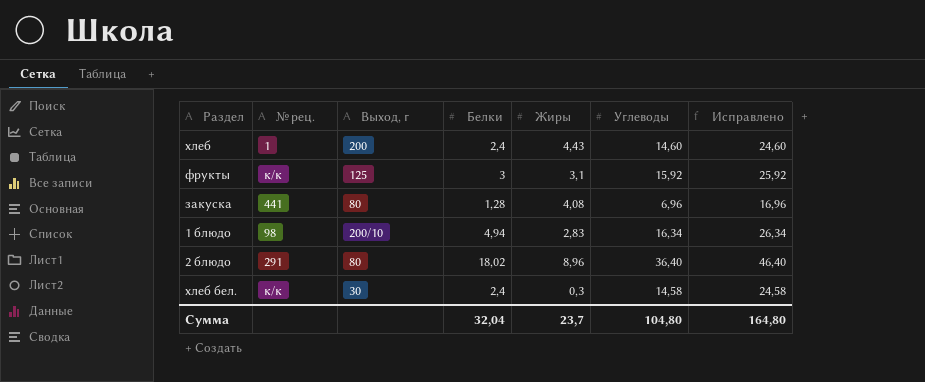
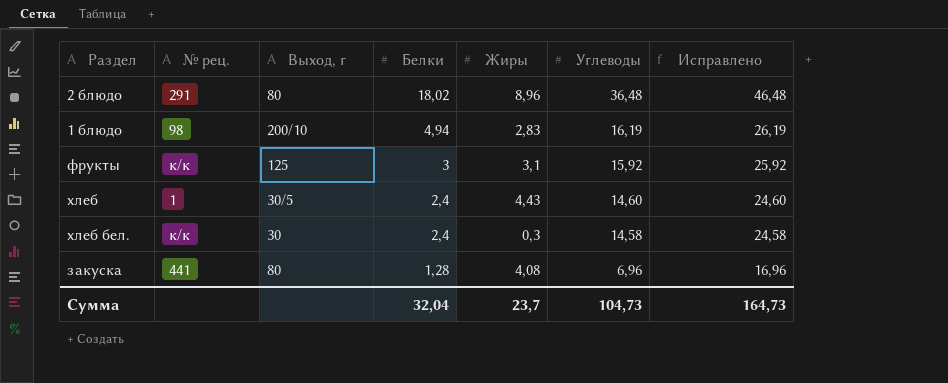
row order: none -> Белки descending
2 блюдо | Углеводы: 36,40 -> 36,48
2 блюдо | Исправлено: 46,40 -> 46,48
1 блюдо | Углеводы: 16,34 -> 16,19
1 блюдо | Исправлено: 26,34 -> 26,19
хлеб | Выход, г: 200 -> 30/5
Сумма | Углеводы: 104,80 -> 104,73
Сумма | Исправлено: 164,80 -> 164,73

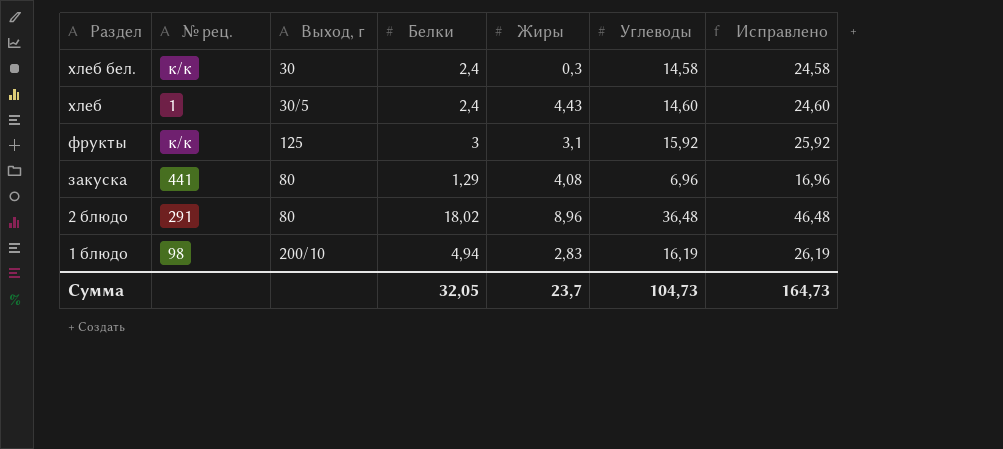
row order: Белки descending -> Раздел descending
закуска | Белки: 1,28 -> 1,29
Сумма | Белки: 32,04 -> 32,05

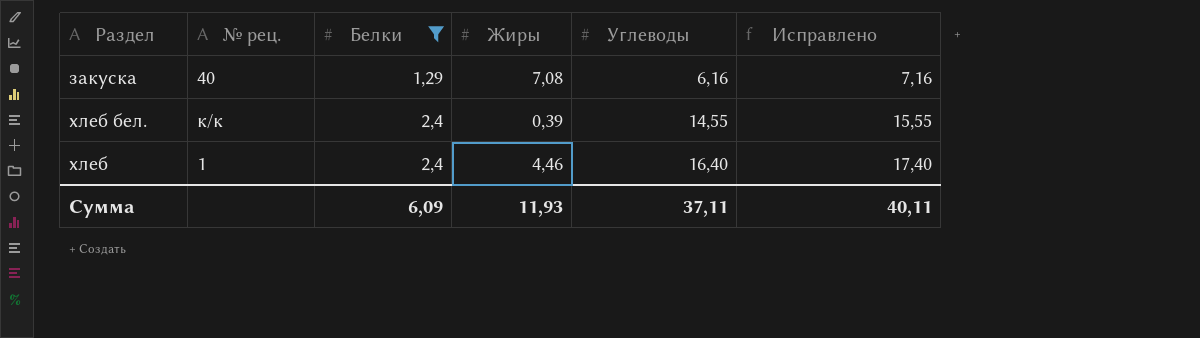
filter: none -> Белки <= 2,4
row order: Раздел descending -> Белки ascending
column Выход, г | position: 3 -> none
column Исправлено | formula: [Углеводы] + 10 -> [Углеводы] + 1
закуска | № рец.: 441 -> 40
закуска | Жиры: 4,08 -> 7,08
закуска | Углеводы: 6,96 -> 6,16
хлеб бел. | Жиры: 0,3 -> 0,39
хлеб бел. | Углеводы: 14,58 -> 14,55
хлеб | Жиры: 4,43 -> 4,46
хлеб | Углеводы: 14,60 -> 16,40
Сумма | Белки: 32,05 -> 6,09
Сумма | Жиры: 23,7 -> 11,93
Сумма | Углеводы: 104,73 -> 37,11
Сумма | Исправлено: 164,73 -> 40,11

